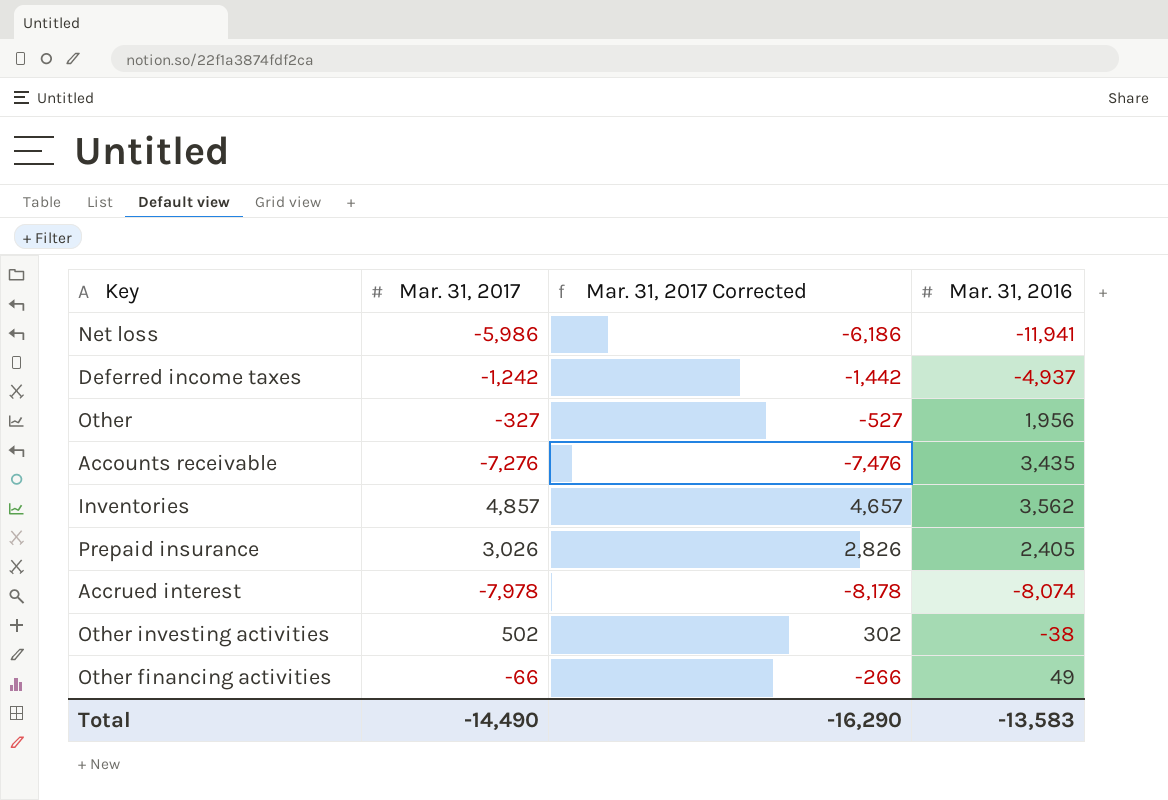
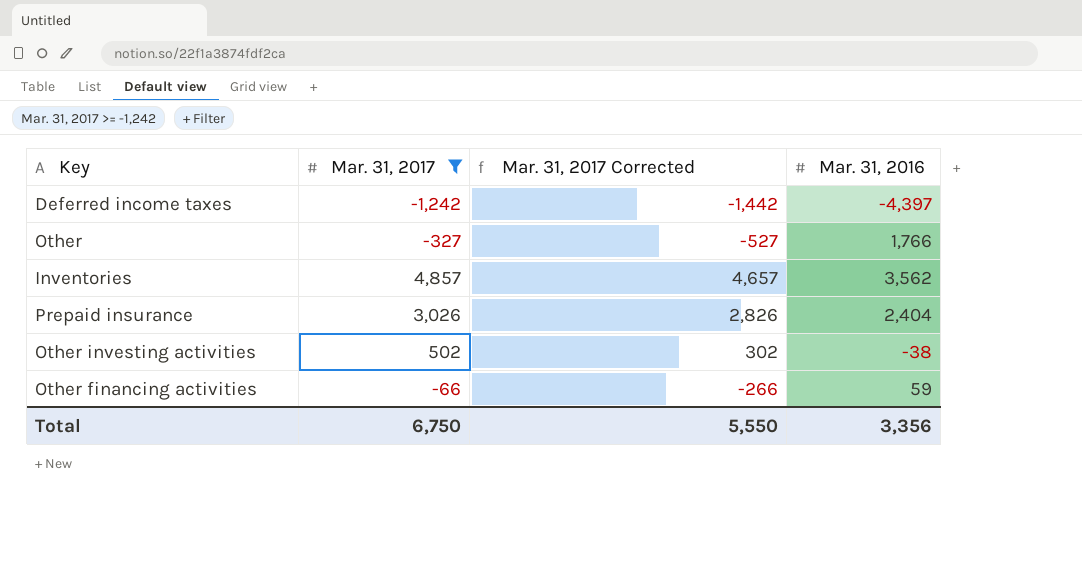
filter: none -> Mar. 31, 2017 >= -1,242
Deferred income taxes | Mar. 31, 2016: -4,937 -> -4,397
Other | Mar. 31, 2016: 1,956 -> 1,766
Prepaid insurance | Mar. 31, 2016: 2,405 -> 2,404
Other financing activities | Mar. 31, 2016: 49 -> 59
Total | Mar. 31, 2017: -14,490 -> 6,750
Total | Mar. 31, 2017 Corrected: -16,290 -> 5,550
Total | Mar. 31, 2016: -13,583 -> 3,356

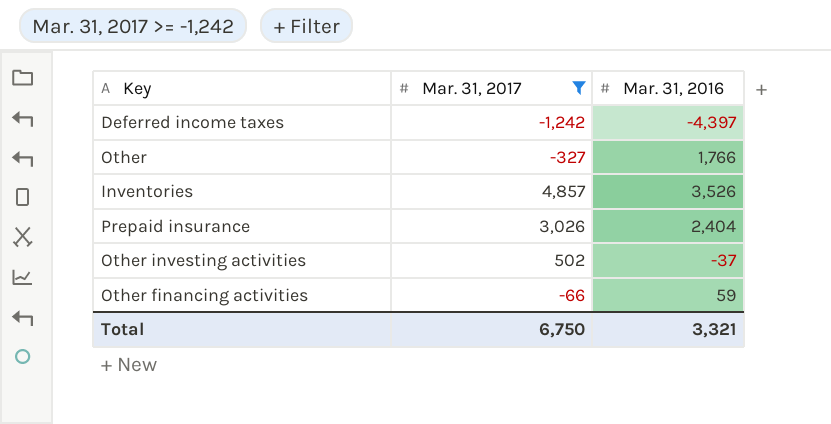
column Mar. 31, 2017 Corrected | formula: [Mar. 31, 2017] - 200 -> none
Inventories | Mar. 31, 2016: 3,562 -> 3,526
Other investing activities | Mar. 31, 2016: -38 -> -37
Total | Mar. 31, 2016: 3,356 -> 3,321

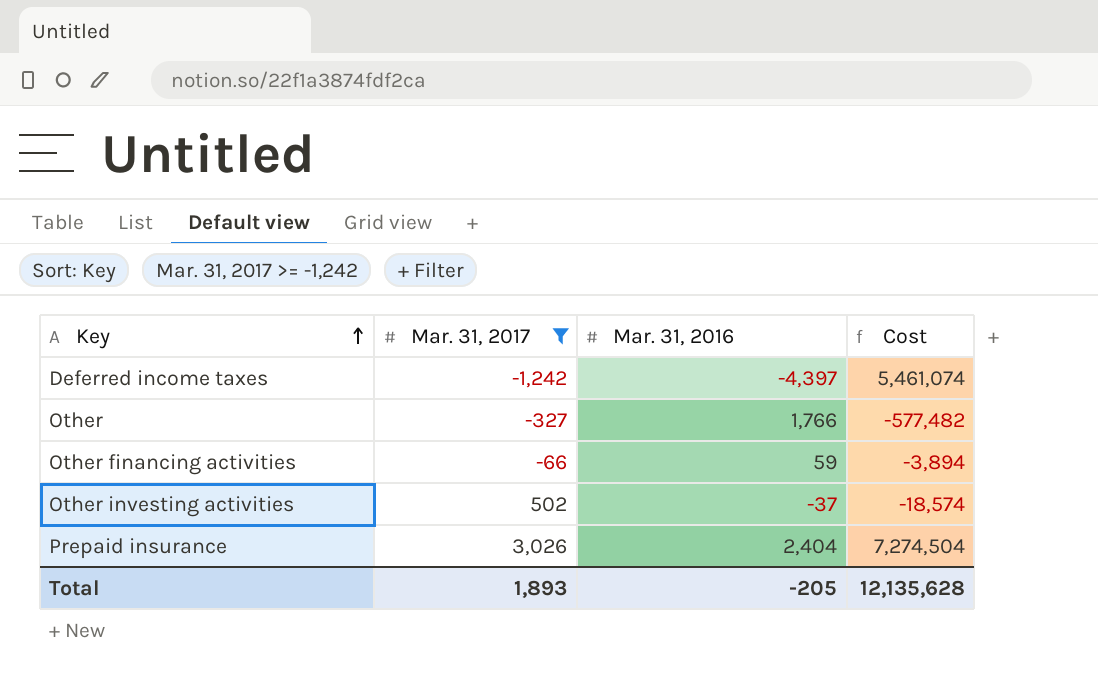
row order: none -> Key ascending
column Cost | formula: none -> [Mar. 31, 2017] * [Mar. 31, 2016]
row Inventories: 4,857 | 3,526 -> none
Total | Mar. 31, 2017: 6,750 -> 1,893
Total | Mar. 31, 2016: 3,321 -> -205

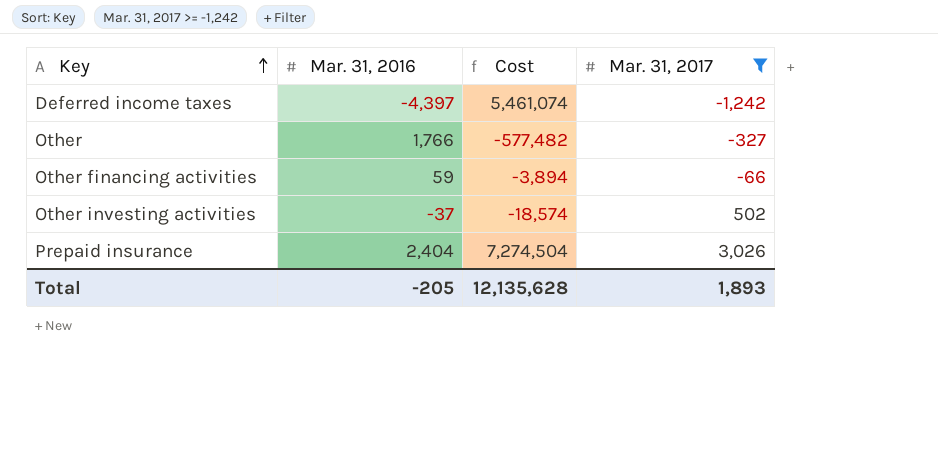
column Mar. 31, 2017 | position: 2 -> 4

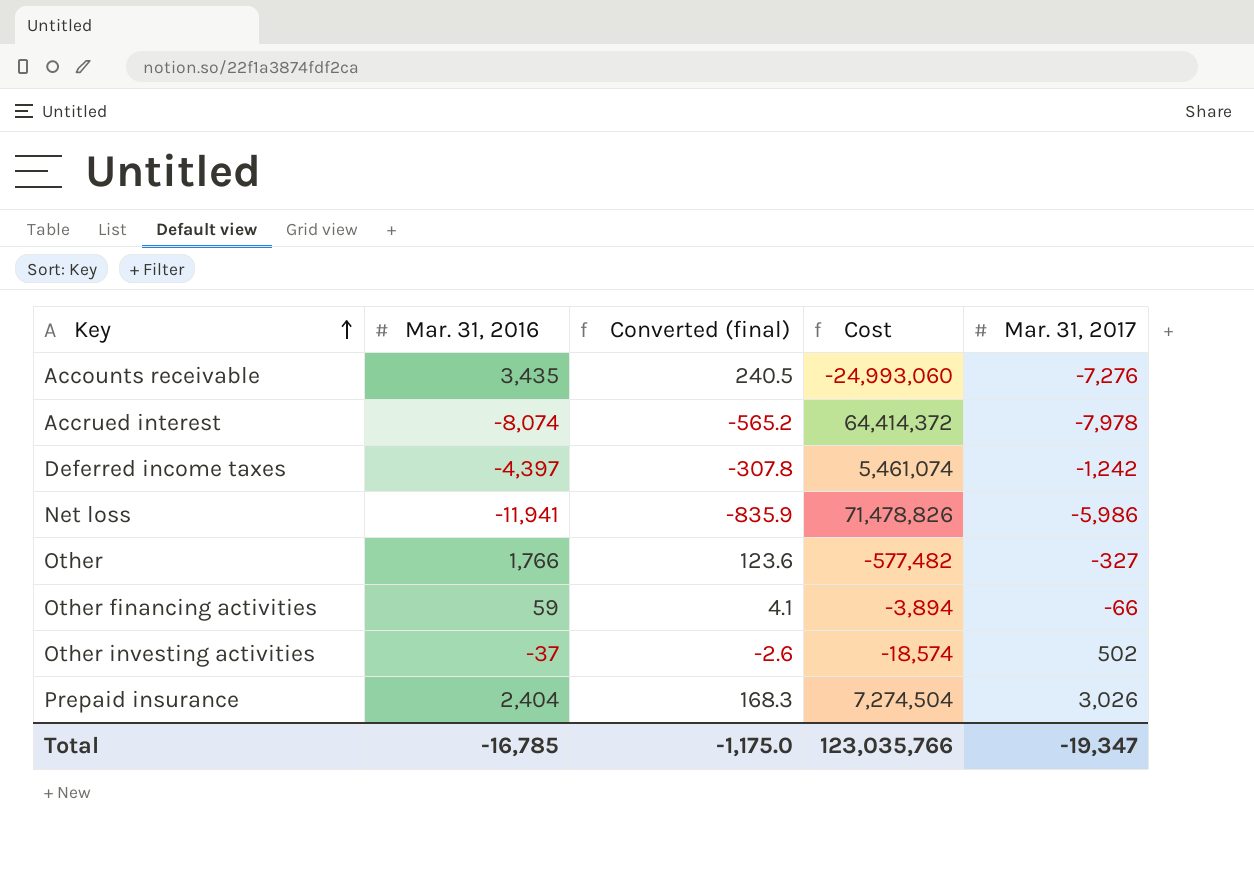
filter: Mar. 31, 2017 >= -1,242 -> none
column Converted (final) | formula: none -> [Mar. 31, 2016] * 0.07
Total | Mar. 31, 2016: -205 -> -16,785
Total | Cost: 12,135,628 -> 123,035,766
Total | Mar. 31, 2017: 1,893 -> -19,347

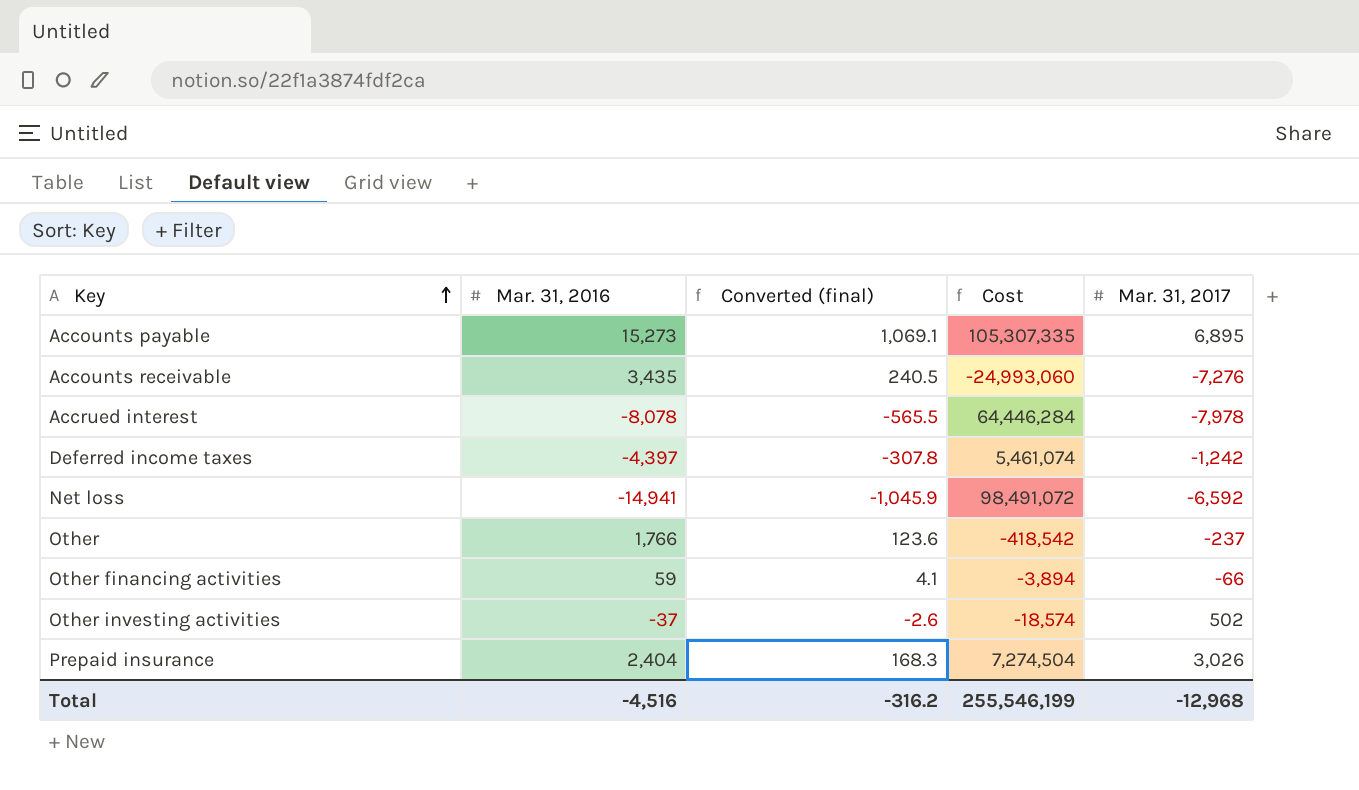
row Accounts payable: none -> 15,273 | 1,069.1 | 105,307,335 | 6,895
Accrued interest | Mar. 31, 2016: -8,074 -> -8,078
Accrued interest | Converted (final): -565.2 -> -565.5
Accrued interest | Cost: 64,414,372 -> 64,446,284
Net loss | Mar. 31, 2016: -11,941 -> -14,941
Net loss | Converted (final): -835.9 -> -1,045.9
Net loss | Cost: 71,478,826 -> 98,491,072
Net loss | Mar. 31, 2017: -5,986 -> -6,592
Other | Cost: -577,482 -> -418,542
Other | Mar. 31, 2017: -327 -> -237
Total | Mar. 31, 2016: -16,785 -> -4,516
Total | Converted (final): -1,175.0 -> -316.2
Total | Cost: 123,035,766 -> 255,546,199
Total | Mar. 31, 2017: -19,347 -> -12,968

